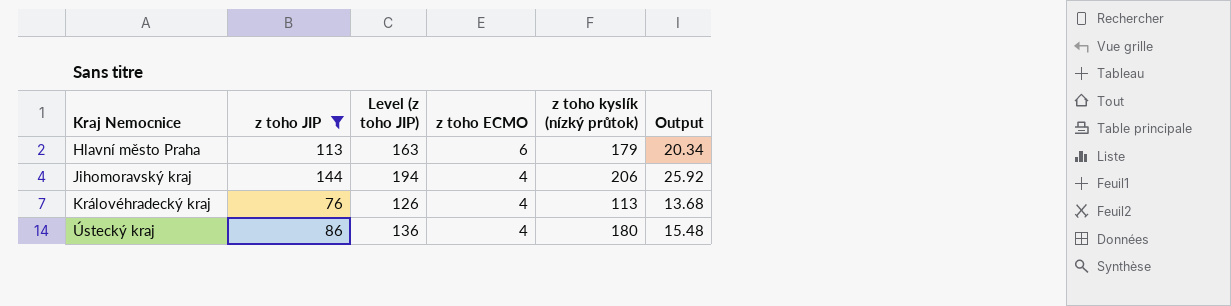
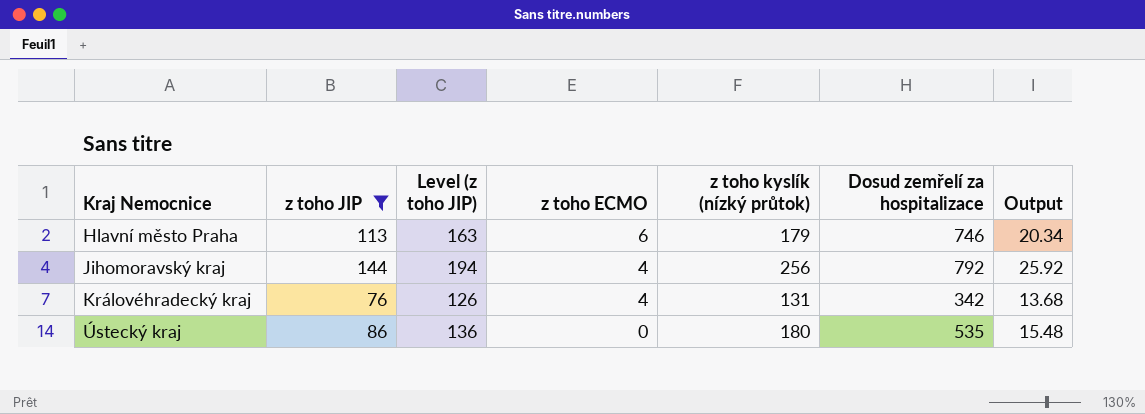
column Dosud zemřelí za hospitalizace | position: none -> 6
Jihomoravský kraj | z toho kyslík (nízký průtok): 206 -> 256
Královéhradecký kraj | z toho kyslík (nízký průtok): 113 -> 131
Ústecký kraj | z toho ECMO: 4 -> 0

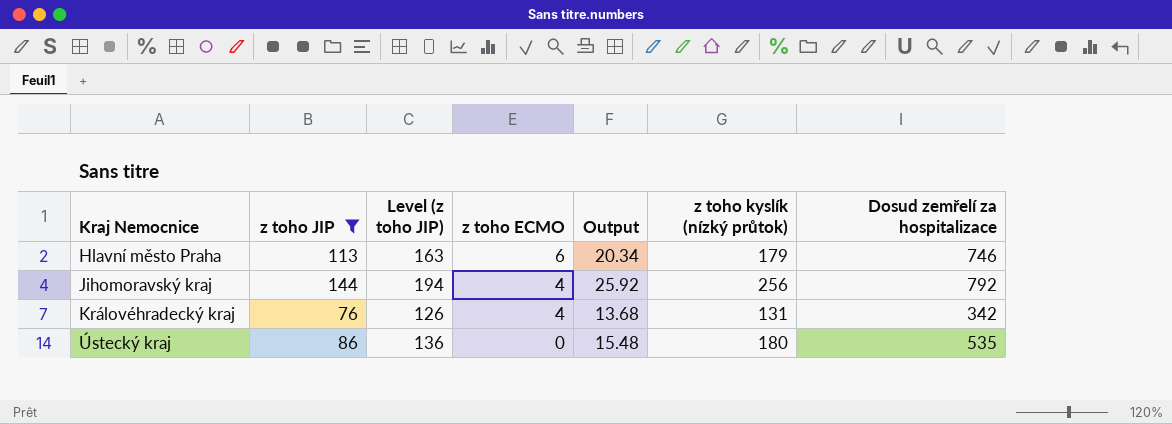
column Output | position: 7 -> 5

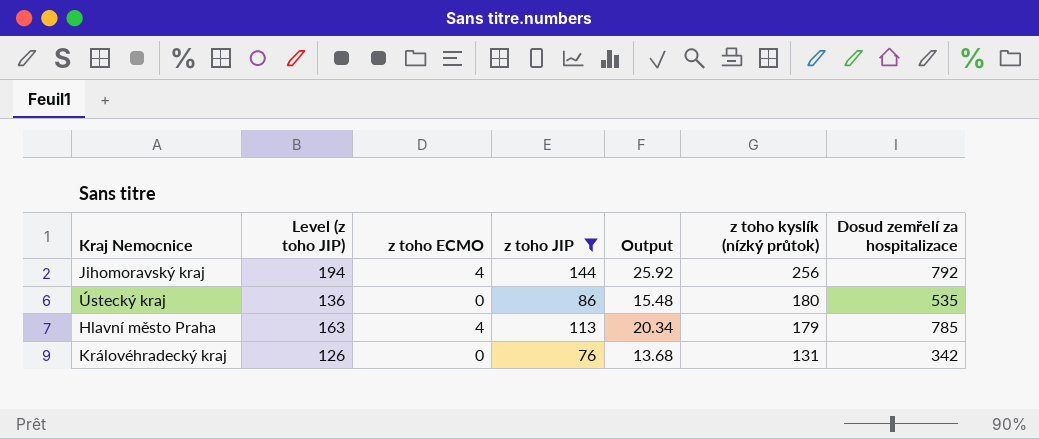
row order: Kraj Nemocnice ascending -> z toho kyslík (nízký průtok) descending
column z toho JIP | position: 2 -> 4
Hlavní město Praha | z toho ECMO: 6 -> 4
Hlavní město Praha | Dosud zemřelí za hospitalizace: 746 -> 785
Královéhradecký kraj | z toho ECMO: 4 -> 0

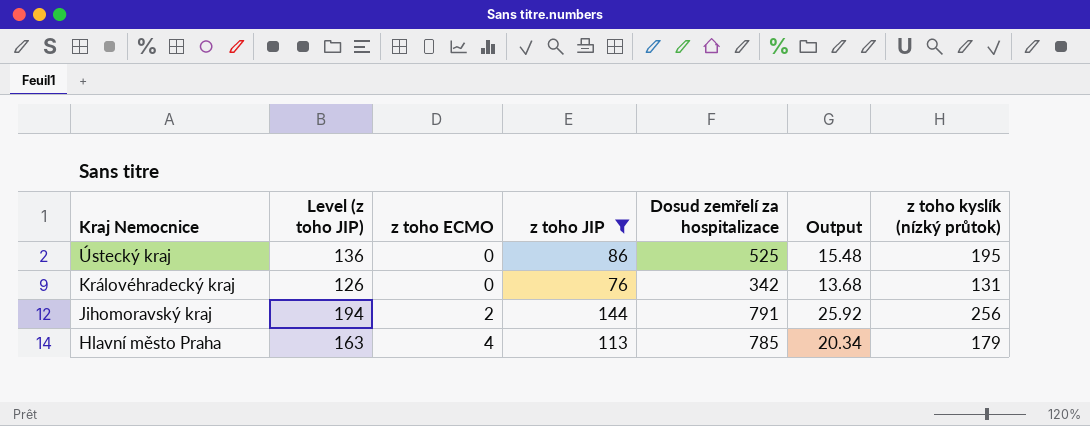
row order: z toho kyslík (nízký průtok) descending -> Kraj Nemocnice descending
column Dosud zemřelí za hospitalizace | position: 7 -> 5
Ústecký kraj | Dosud zemřelí za hospitalizace: 535 -> 525
Ústecký kraj | z toho kyslík (nízký průtok): 180 -> 195
Jihomoravský kraj | z toho ECMO: 4 -> 2
Jihomoravský kraj | Dosud zemřelí za hospitalizace: 792 -> 791

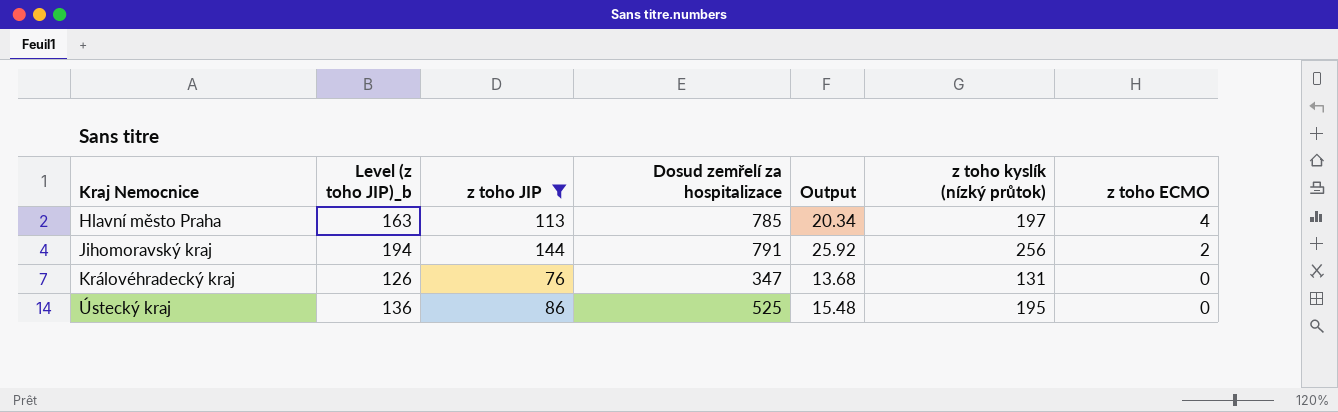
row order: Kraj Nemocnice descending -> Kraj Nemocnice ascending
column name: Level (z toho JIP) -> Level (z toho JIP)_b
column z toho ECMO | position: 3 -> 7
Hlavní město Praha | z toho kyslík (nízký průtok): 179 -> 197
Královéhradecký kraj | Dosud zemřelí za hospitalizace: 342 -> 347

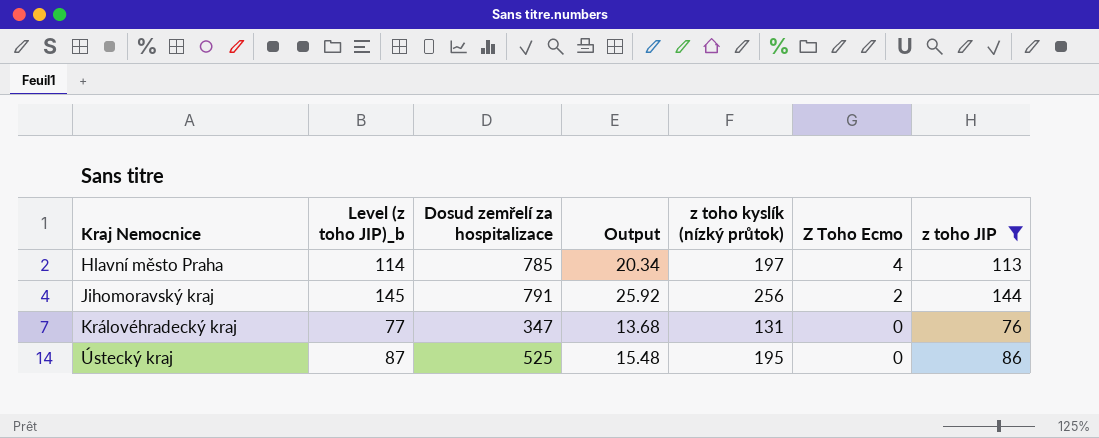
column Level (z toho JIP)_b | formula: [z toho JIP] + 50 -> [z toho JIP] + 1
column name: z toho ECMO -> Z Toho Ecmo
column z toho JIP | position: 3 -> 7

